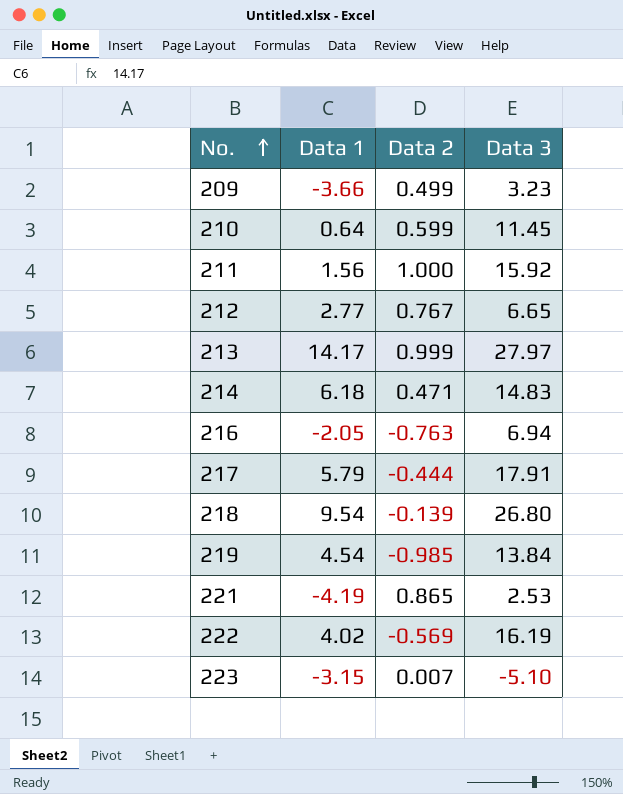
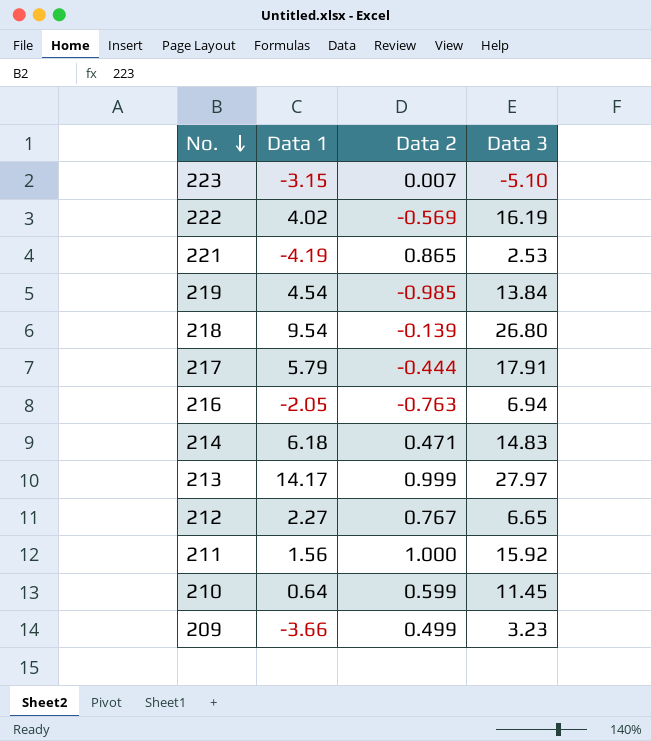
row order: No. ascending -> No. descending
212 | Data 1: 2.77 -> 2.27

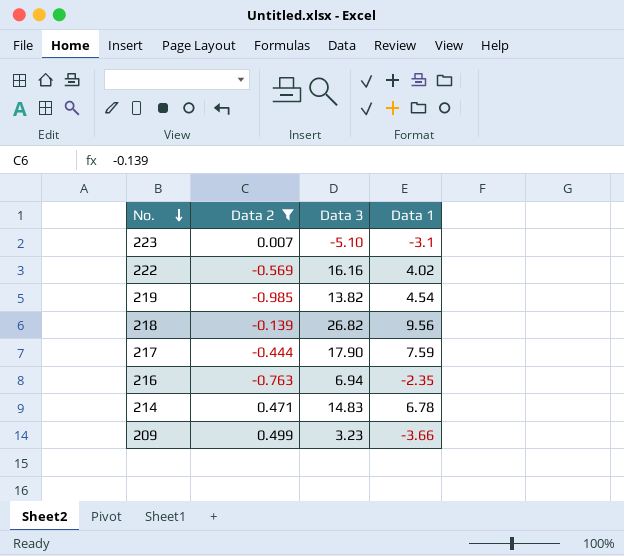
filter: none -> Data 2 <= 0.499
column Data 1 | position: 2 -> 4
223 | Data 1: -3.15 -> -3.1
222 | Data 3: 16.19 -> 16.16
219 | Data 3: 13.84 -> 13.82
218 | Data 3: 26.80 -> 26.82
218 | Data 1: 9.54 -> 9.56
217 | Data 3: 17.91 -> 17.90
217 | Data 1: 5.79 -> 7.59
216 | Data 1: -2.05 -> -2.35
214 | Data 1: 6.18 -> 6.78

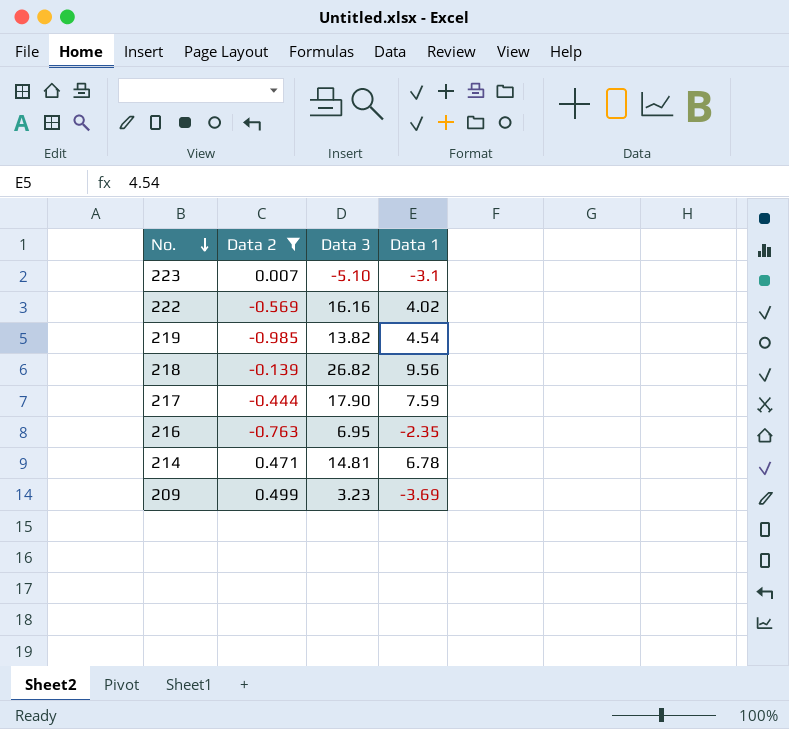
216 | Data 3: 6.94 -> 6.95
214 | Data 3: 14.83 -> 14.81
209 | Data 1: -3.66 -> -3.69

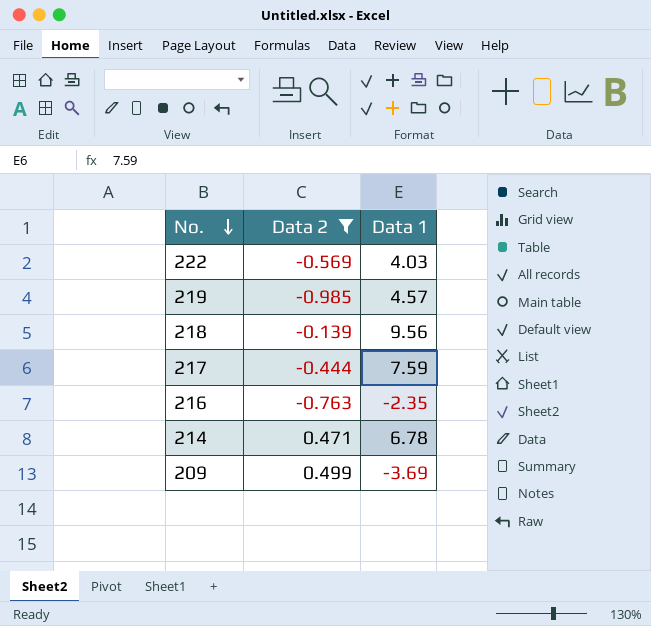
column Data 3 | position: 3 -> none
row 223: 0.007 | -5.10 | -3.1 -> none
222 | Data 1: 4.02 -> 4.03
219 | Data 1: 4.54 -> 4.57

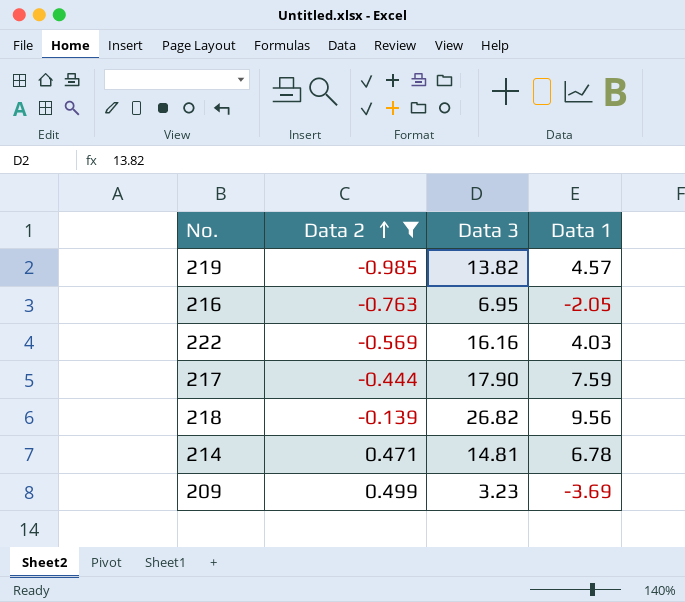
row order: No. descending -> Data 2 ascending
column Data 3 | position: none -> 3
216 | Data 1: -2.35 -> -2.05

